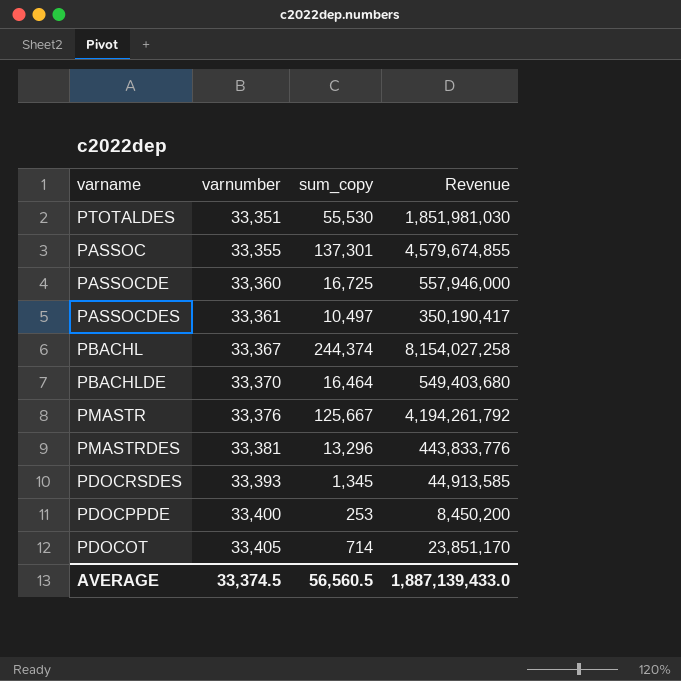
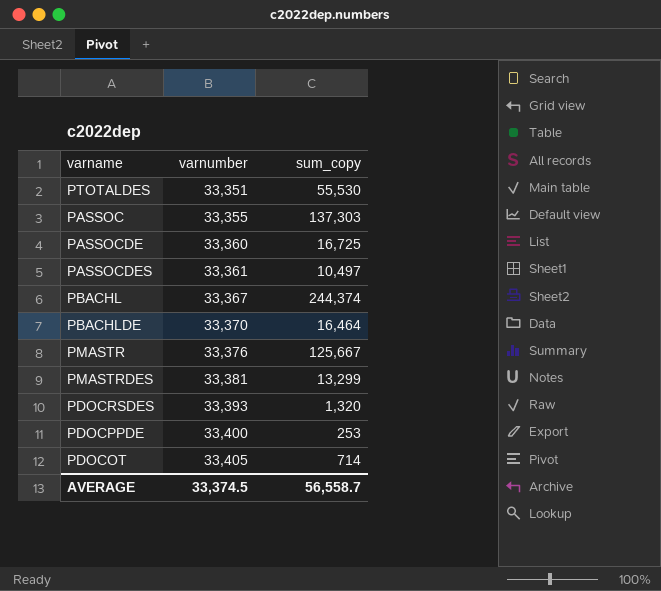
column Revenue | formula: [varnumber] * [sum_copy] -> none
PASSOC | sum_copy: 137,301 -> 137,303
PMASTRDES | sum_copy: 13,296 -> 13,299
PDOCRSDES | sum_copy: 1,345 -> 1,320
AVERAGE | sum_copy: 56,560.5 -> 56,558.7

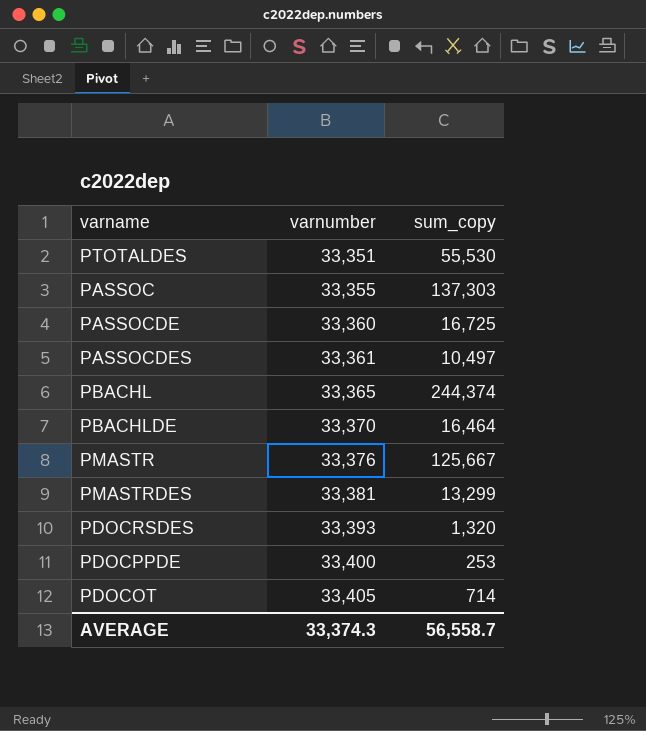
PBACHL | varnumber: 33,367 -> 33,365
AVERAGE | varnumber: 33,374.5 -> 33,374.3

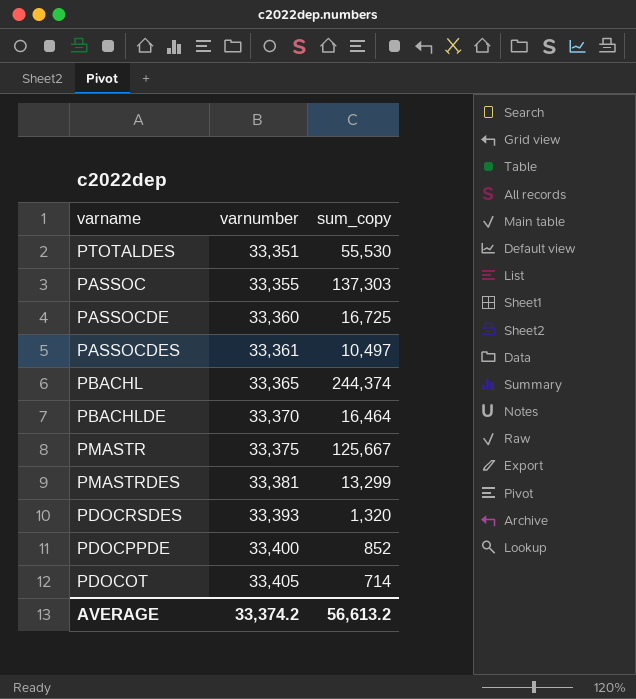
PMASTR | varnumber: 33,376 -> 33,375
PDOCPPDE | sum_copy: 253 -> 852
AVERAGE | varnumber: 33,374.3 -> 33,374.2
AVERAGE | sum_copy: 56,558.7 -> 56,613.2

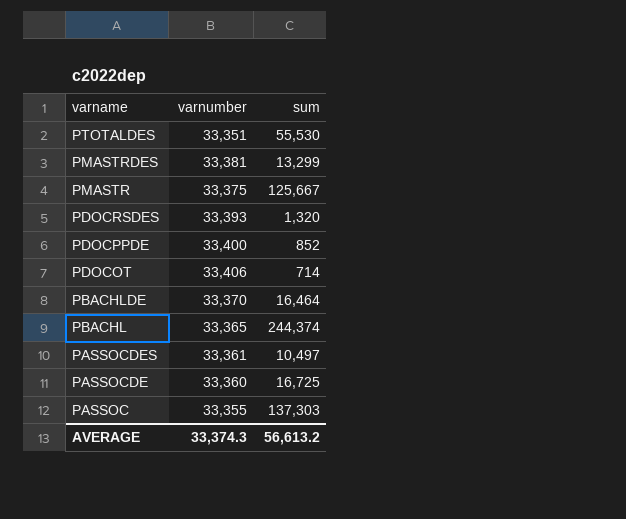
row order: varnumber ascending -> varname descending
column name: sum_copy -> sum
PDOCOT | varnumber: 33,405 -> 33,406
AVERAGE | varnumber: 33,374.2 -> 33,374.3

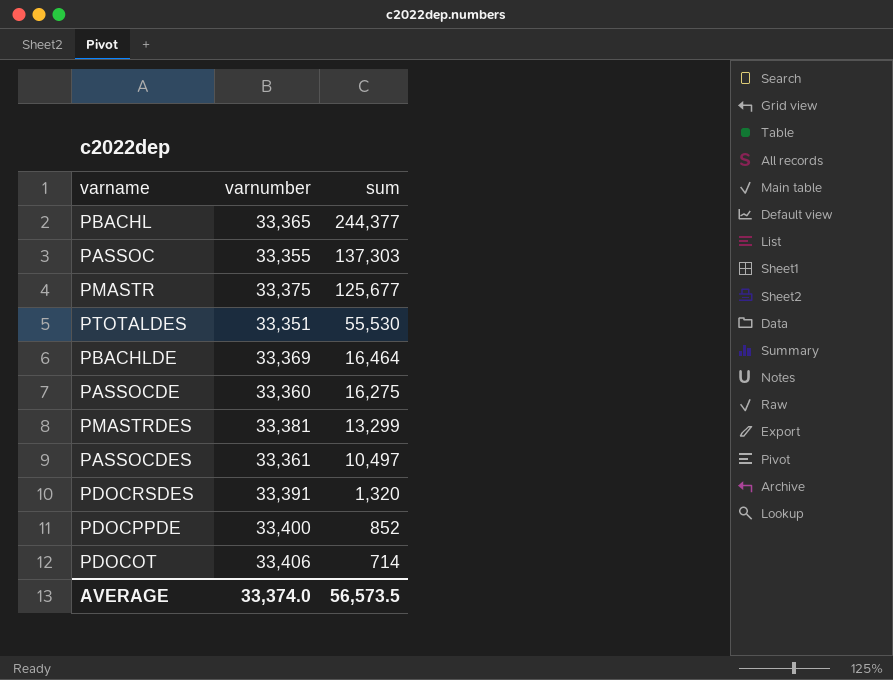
row order: varname descending -> sum descending
PBACHL | sum: 244,374 -> 244,377
PMASTR | sum: 125,667 -> 125,677
PBACHLDE | varnumber: 33,370 -> 33,369
PASSOCDE | sum: 16,725 -> 16,275
PDOCRSDES | varnumber: 33,393 -> 33,391
AVERAGE | varnumber: 33,374.3 -> 33,374.0
AVERAGE | sum: 56,613.2 -> 56,573.5

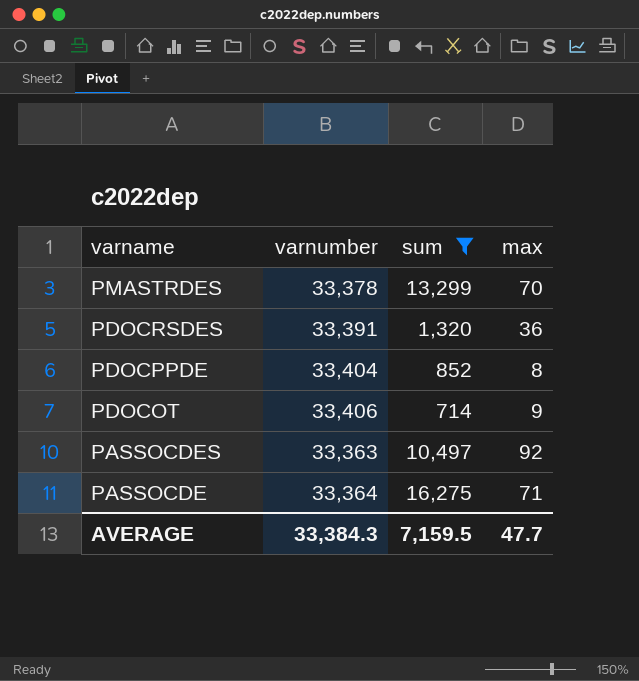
filter: none -> sum <= 16,275
row order: sum descending -> varname descending
column max | position: none -> 4
PMASTRDES | varnumber: 33,381 -> 33,378
PDOCPPDE | varnumber: 33,400 -> 33,404
PASSOCDES | varnumber: 33,361 -> 33,363
PASSOCDE | varnumber: 33,360 -> 33,364
AVERAGE | varnumber: 33,374.0 -> 33,384.3
AVERAGE | sum: 56,573.5 -> 7,159.5

